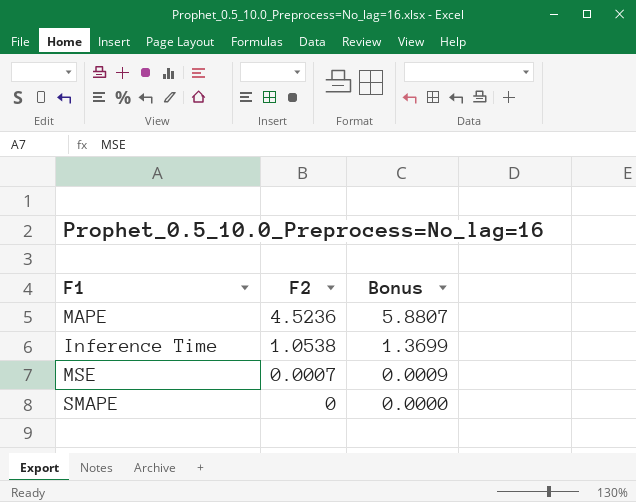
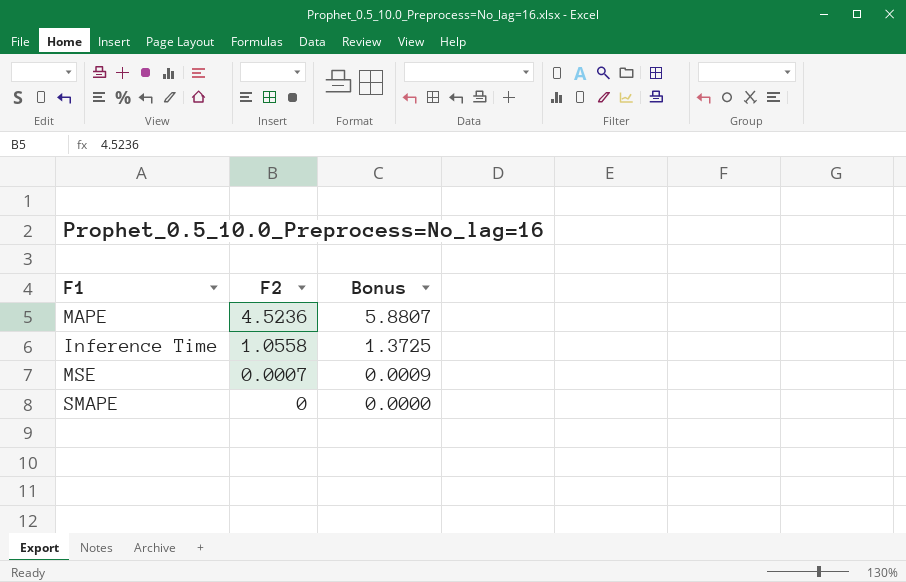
Inference Time | F2: 1.0538 -> 1.0558
Inference Time | Bonus: 1.3699 -> 1.3725

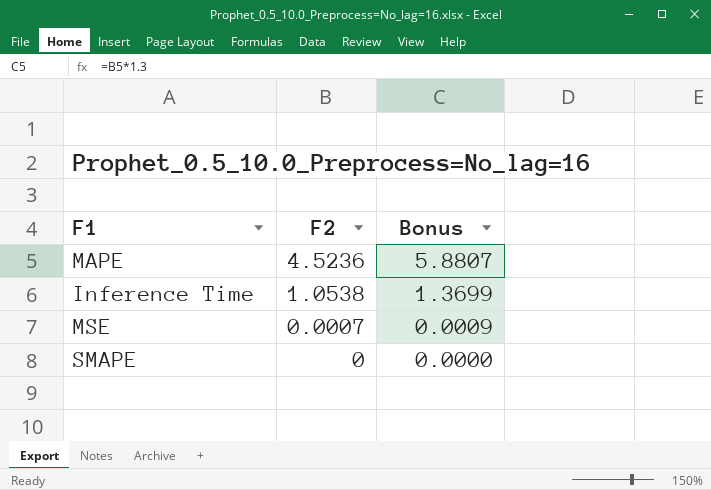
Inference Time | F2: 1.0558 -> 1.0538
Inference Time | Bonus: 1.3725 -> 1.3699

